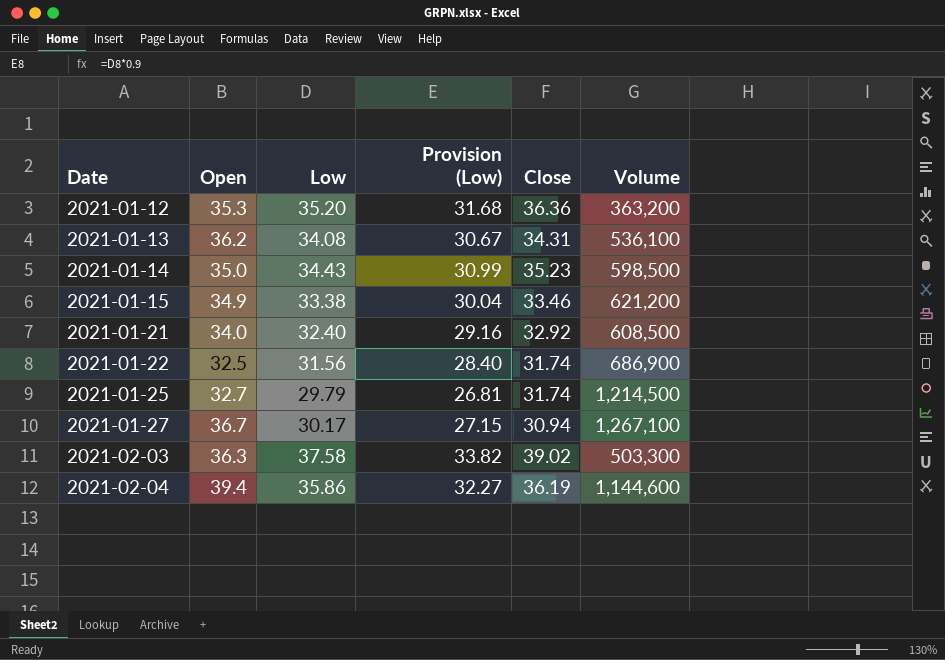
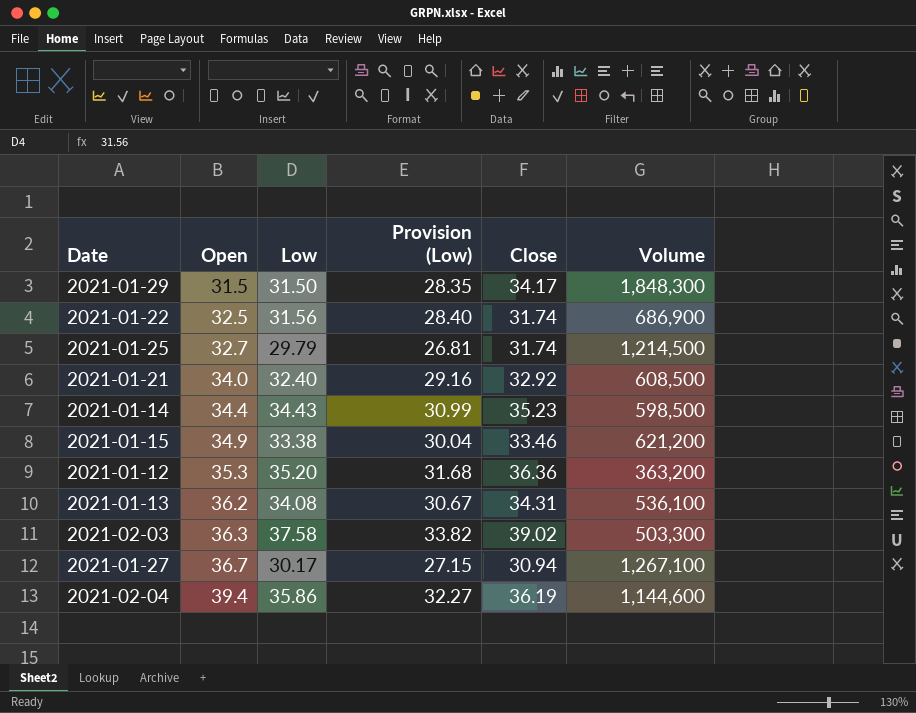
row order: Date ascending -> Open ascending
row 2021-01-29: none -> 31.5 | 31.50 | 28.35 | 34.17 | 1,848,300
2021-01-14 | Open: 35.0 -> 34.4

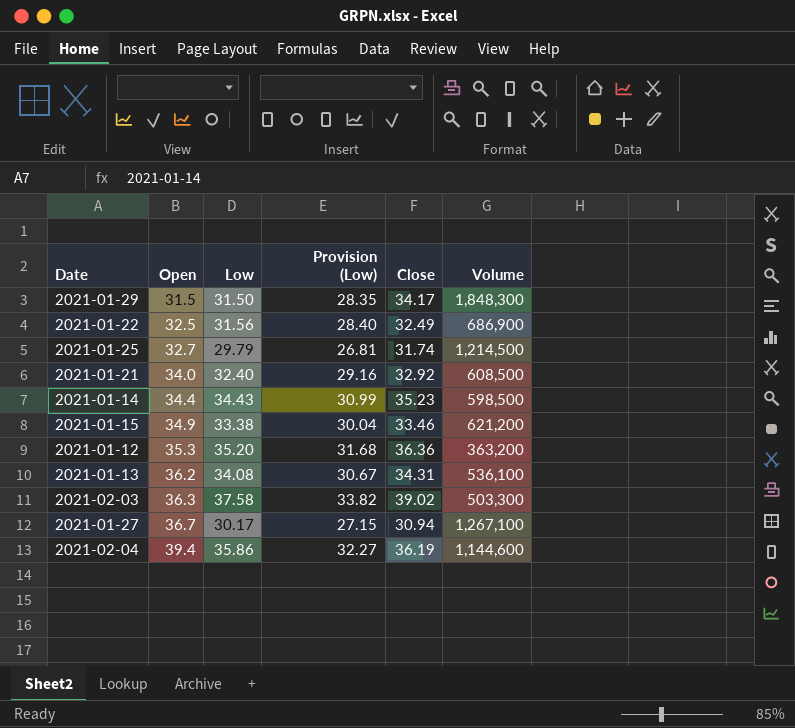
2021-01-22 | Close: 31.74 -> 32.49

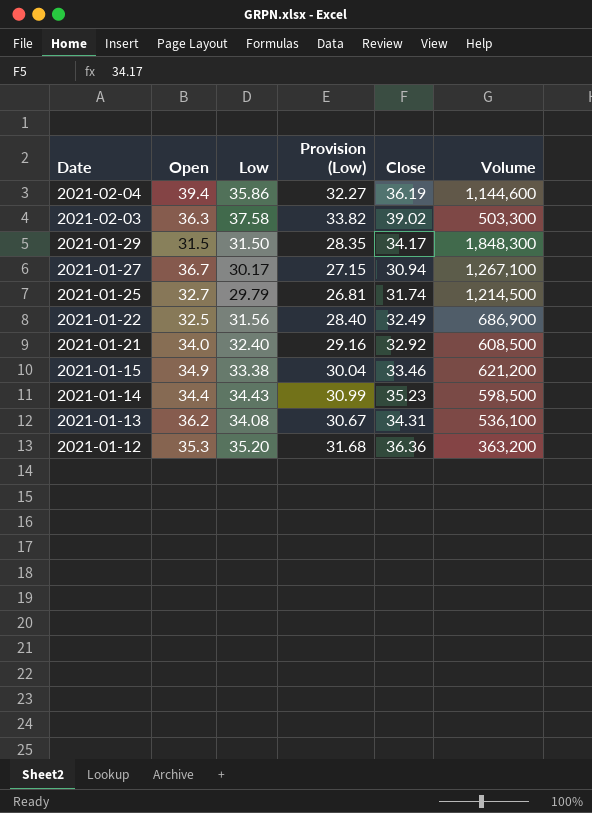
row order: Open ascending -> Date descending

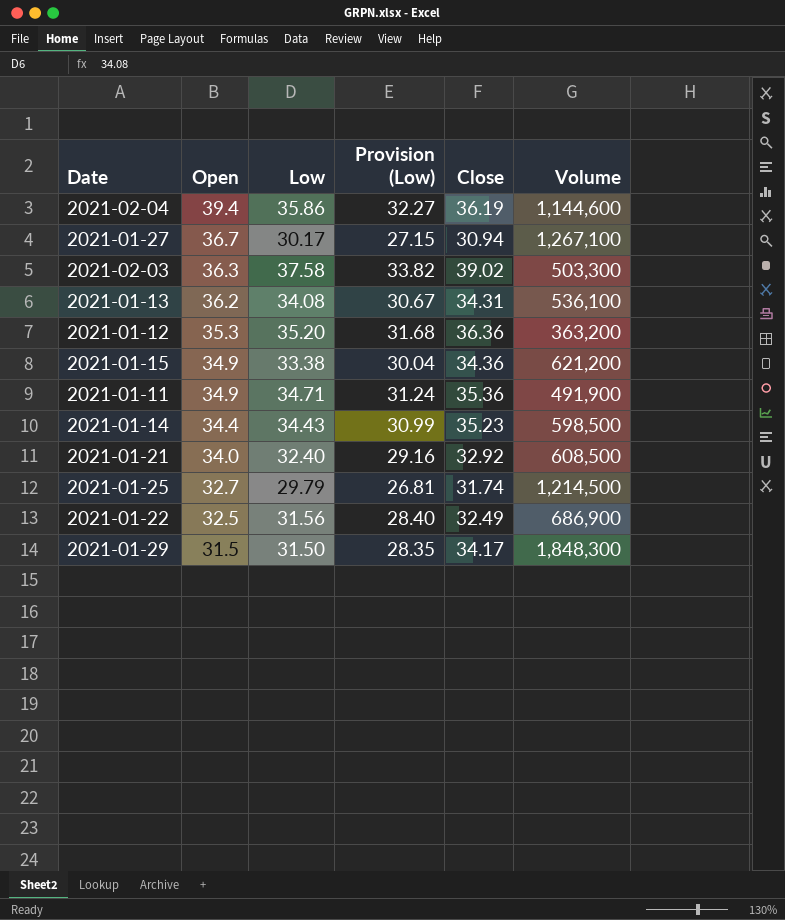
row order: Date descending -> Open descending
2021-01-15 | Close: 33.46 -> 34.36
row 2021-01-11: none -> 34.9 | 34.71 | 31.24 | 35.36 | 491,900

